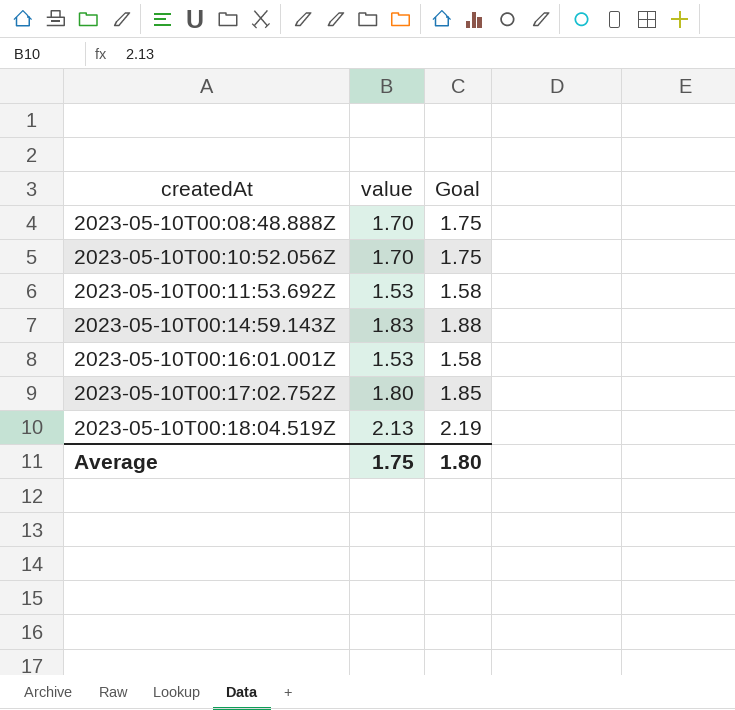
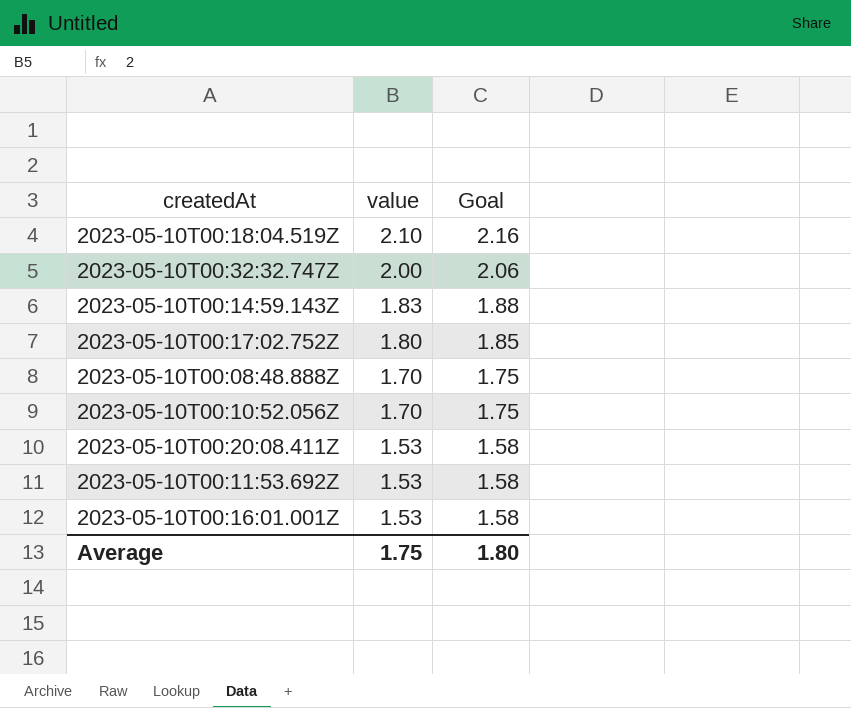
row order: createdAt ascending -> value descending
2023-05-10T00:18:04.519Z | value: 2.13 -> 2.10
2023-05-10T00:18:04.519Z | Goal: 2.19 -> 2.16
row 2023-05-10T00:32:32.747Z: none -> 2.00 | 2.06
row 2023-05-10T00:20:08.411Z: none -> 1.53 | 1.58

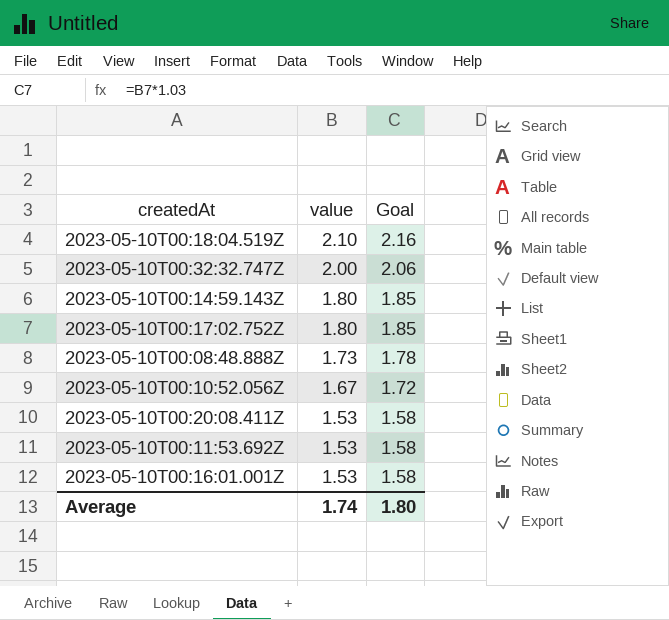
2023-05-10T00:14:59.143Z | value: 1.83 -> 1.80
2023-05-10T00:14:59.143Z | Goal: 1.88 -> 1.85
2023-05-10T00:08:48.888Z | value: 1.70 -> 1.73
2023-05-10T00:08:48.888Z | Goal: 1.75 -> 1.78
2023-05-10T00:10:52.056Z | value: 1.70 -> 1.67
2023-05-10T00:10:52.056Z | Goal: 1.75 -> 1.72
Average | value: 1.75 -> 1.74

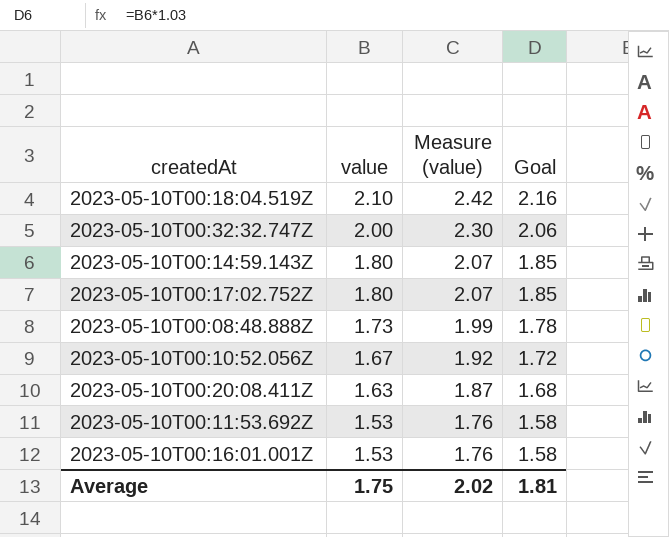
column Measure (value) | formula: none -> [value] * 1.15
2023-05-10T00:20:08.411Z | value: 1.53 -> 1.63
2023-05-10T00:20:08.411Z | Goal: 1.58 -> 1.68
Average | value: 1.74 -> 1.75
Average | Goal: 1.80 -> 1.81

